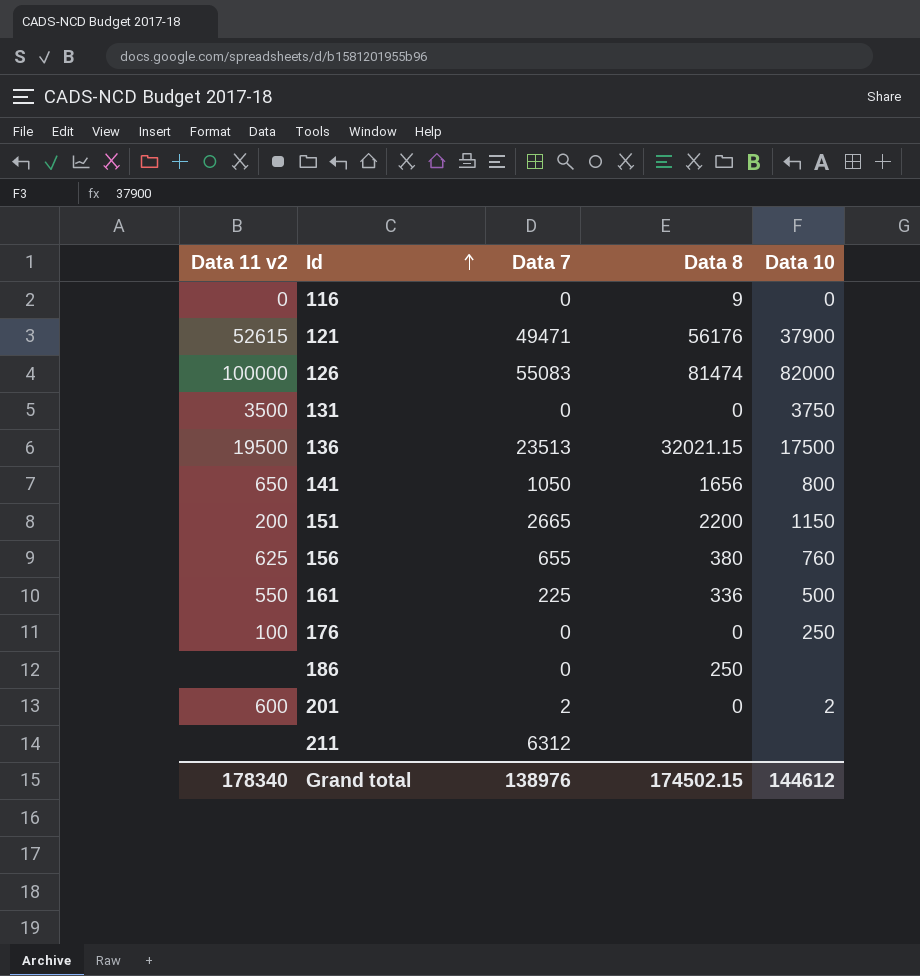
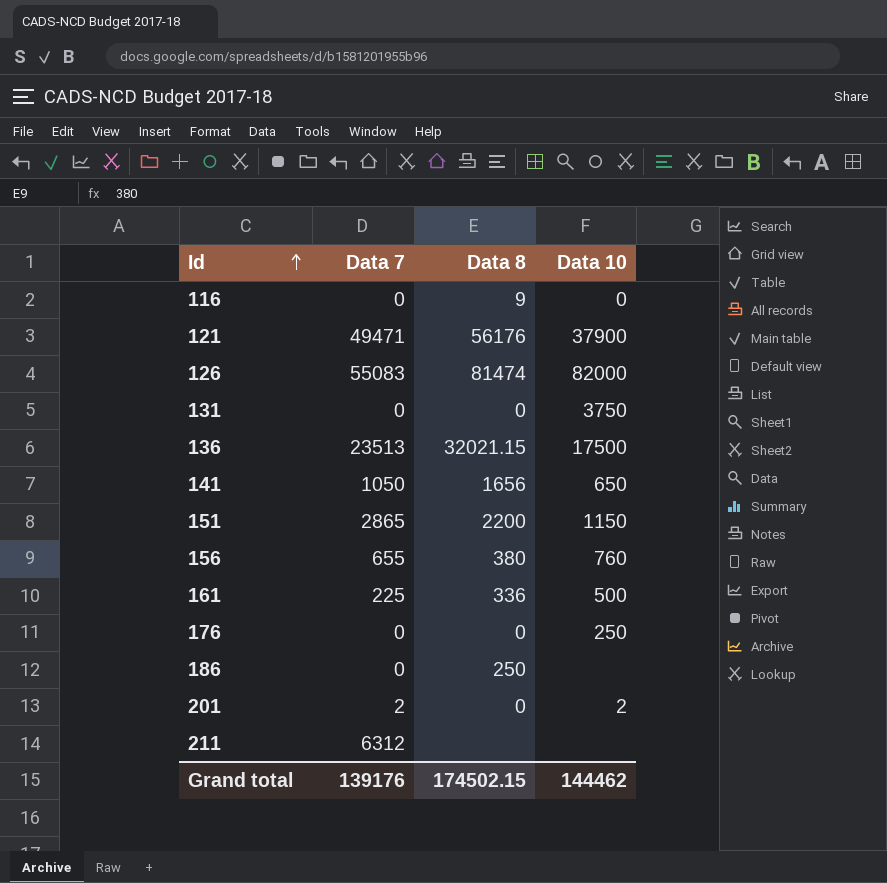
column Data 11 v2 | position: 1 -> none
141 | Data 10: 800 -> 650
151 | Data 7: 2665 -> 2865
Grand total | Data 7: 138976 -> 139176
Grand total | Data 10: 144612 -> 144462

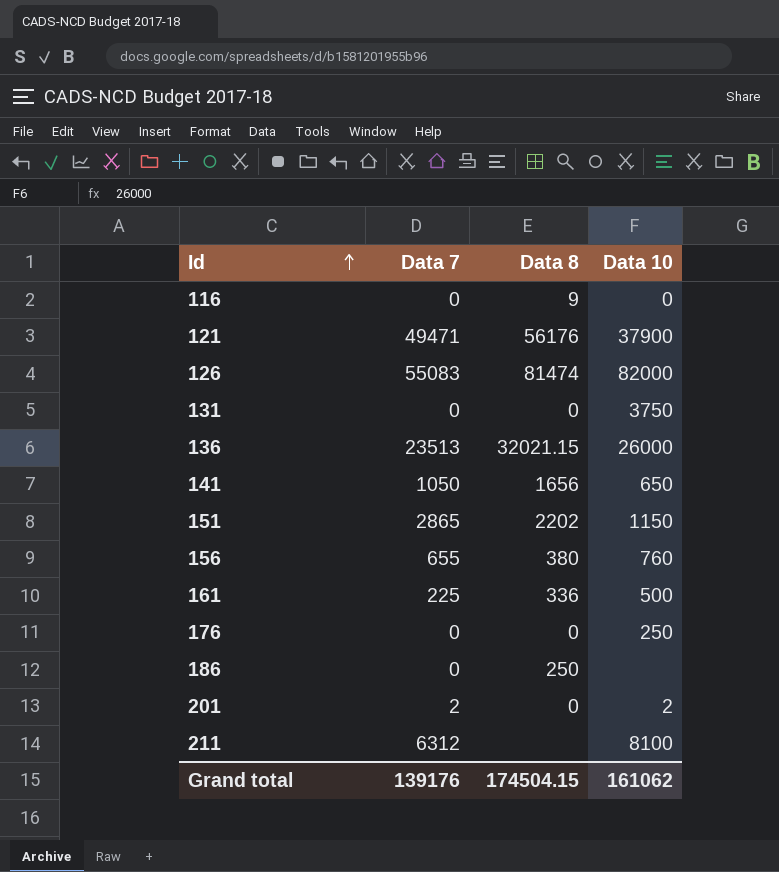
136 | Data 10: 17500 -> 26000
151 | Data 8: 2200 -> 2202
211 | Data 10: none -> 8100
Grand total | Data 8: 174502.15 -> 174504.15
Grand total | Data 10: 144462 -> 161062

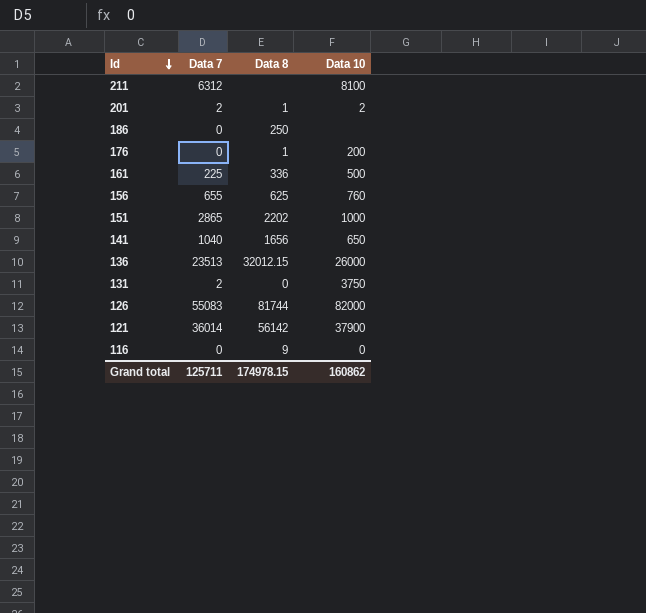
row order: Id ascending -> Id descending
201 | Data 8: 0 -> 1
176 | Data 8: 0 -> 1
176 | Data 10: 250 -> 200
156 | Data 8: 380 -> 625
151 | Data 10: 1150 -> 1000
141 | Data 7: 1050 -> 1040
136 | Data 8: 32021.15 -> 32012.15
131 | Data 7: 0 -> 2
126 | Data 8: 81474 -> 81744
121 | Data 7: 49471 -> 36014
121 | Data 8: 56176 -> 56142
Grand total | Data 7: 139176 -> 125711
Grand total | Data 8: 174504.15 -> 174978.15
Grand total | Data 10: 161062 -> 160862

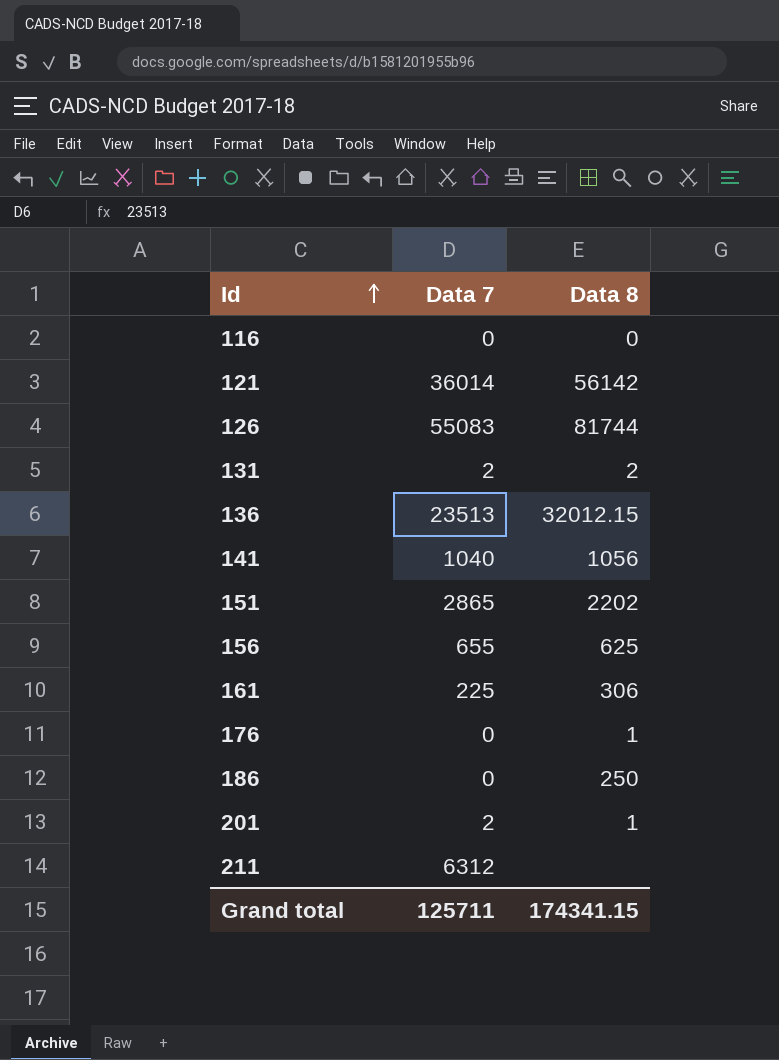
row order: Id descending -> Id ascending
column Data 10 | position: 4 -> none
116 | Data 8: 9 -> 0
131 | Data 8: 0 -> 2
141 | Data 8: 1656 -> 1056
161 | Data 8: 336 -> 306
Grand total | Data 8: 174978.15 -> 174341.15

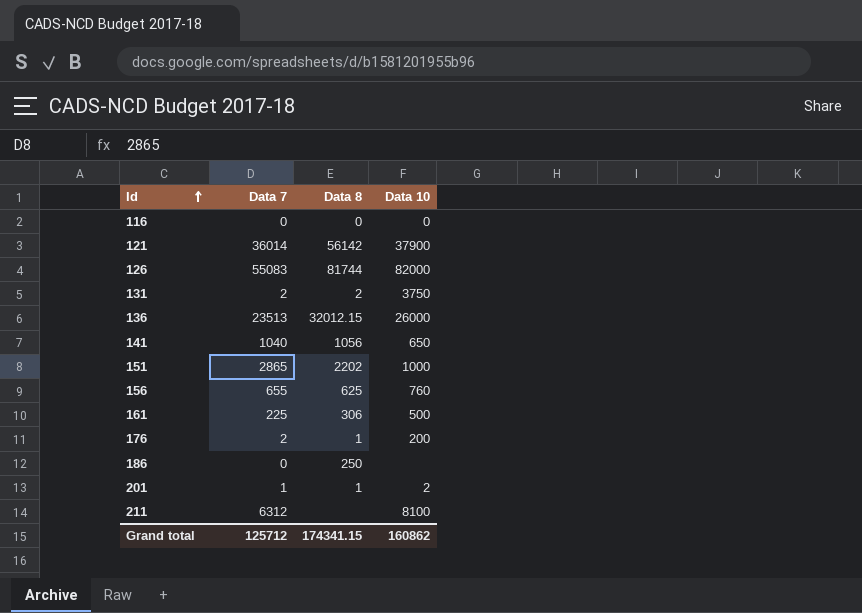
column Data 10 | position: none -> 4
176 | Data 7: 0 -> 2
201 | Data 7: 2 -> 1
Grand total | Data 7: 125711 -> 125712

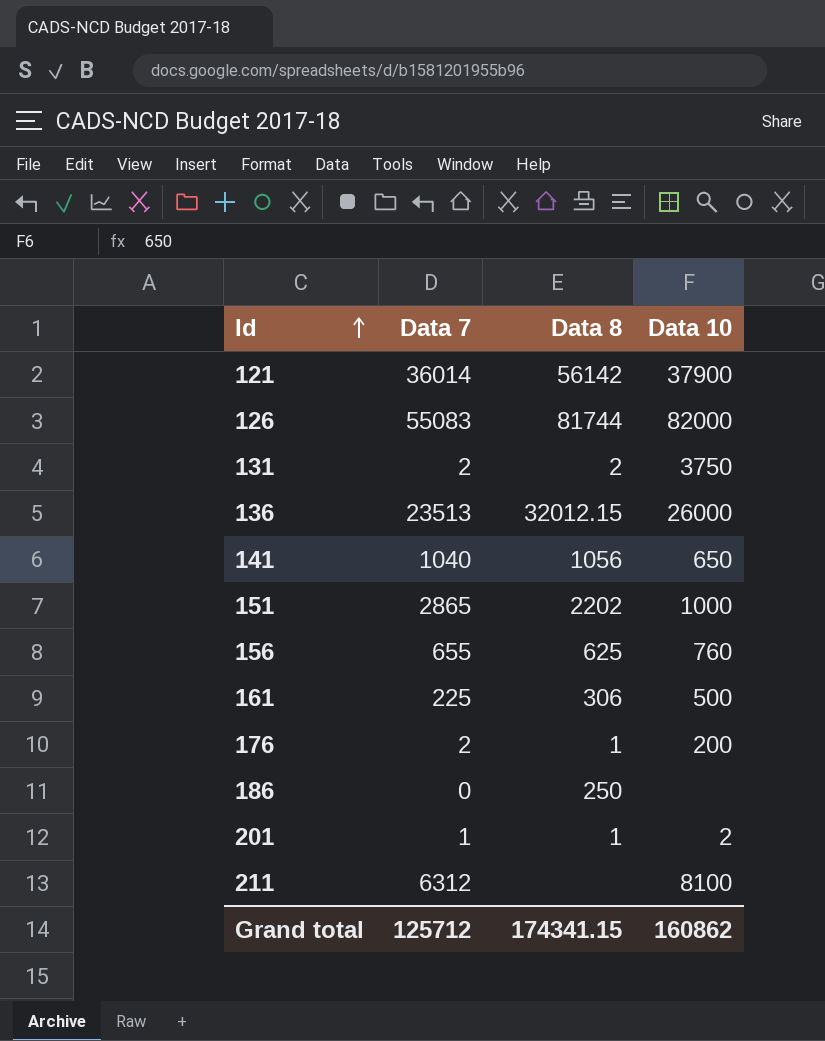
row 116: 0 | 0 | 0 -> none

